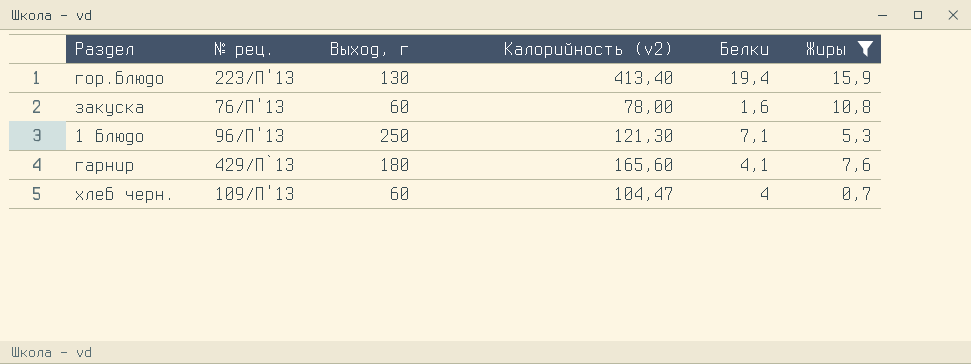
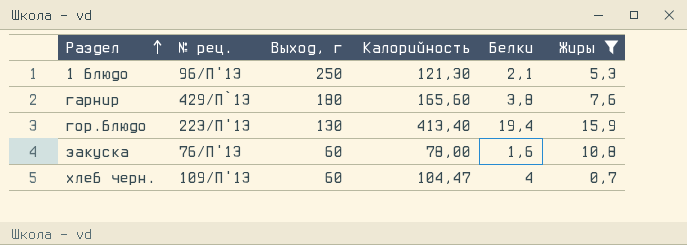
row order: none -> Раздел ascending
column name: Калорийность (v2) -> Калорийность
1 блюдо | Белки: 7,1 -> 2,1
гарнир | Белки: 4,1 -> 3,8

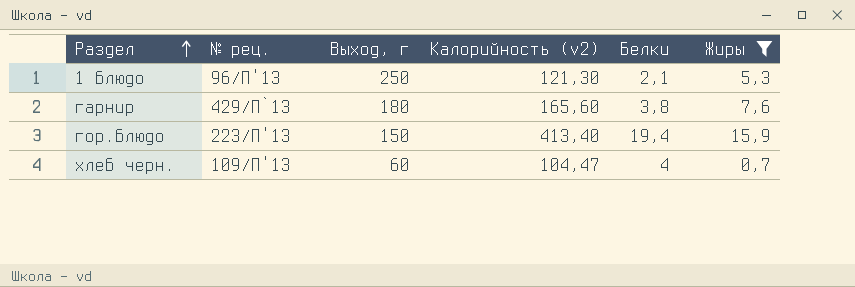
column name: Калорийность -> Калорийность (v2)
row закуска: 76/П'13 | 60 | 78,00 | 1,6 | 10,8 -> none
гор.блюдо | Выход, г: 130 -> 150

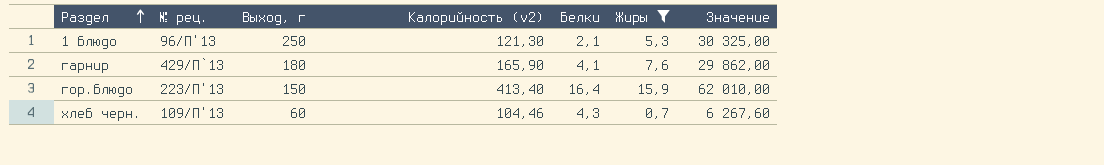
column Значение | formula: none -> [Выход, г] * [Калорийность (v2)]
гарнир | Калорийность (v2): 165,60 -> 165,90
гарнир | Белки: 3,8 -> 4,1
гор.блюдо | Белки: 19,4 -> 16,4
хлеб черн. | Калорийность (v2): 104,47 -> 104,46
хлеб черн. | Белки: 4 -> 4,3

